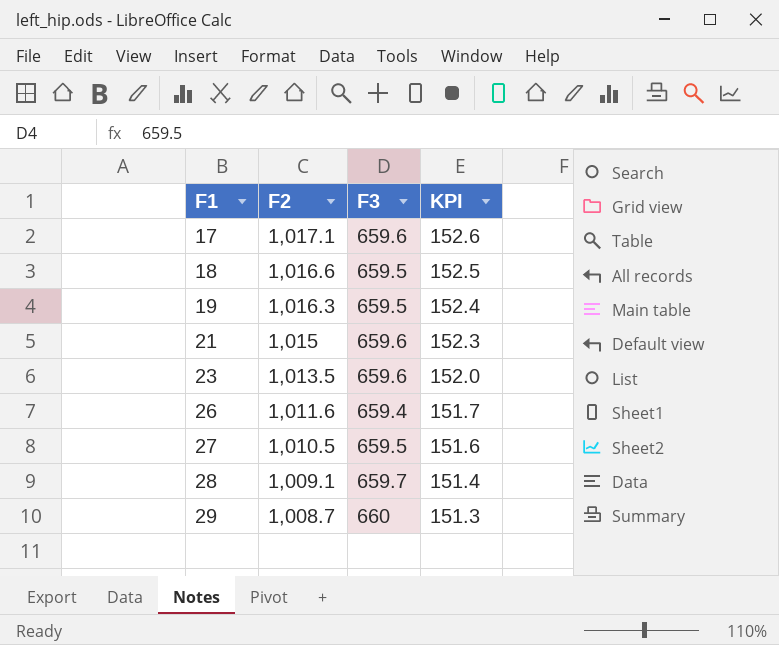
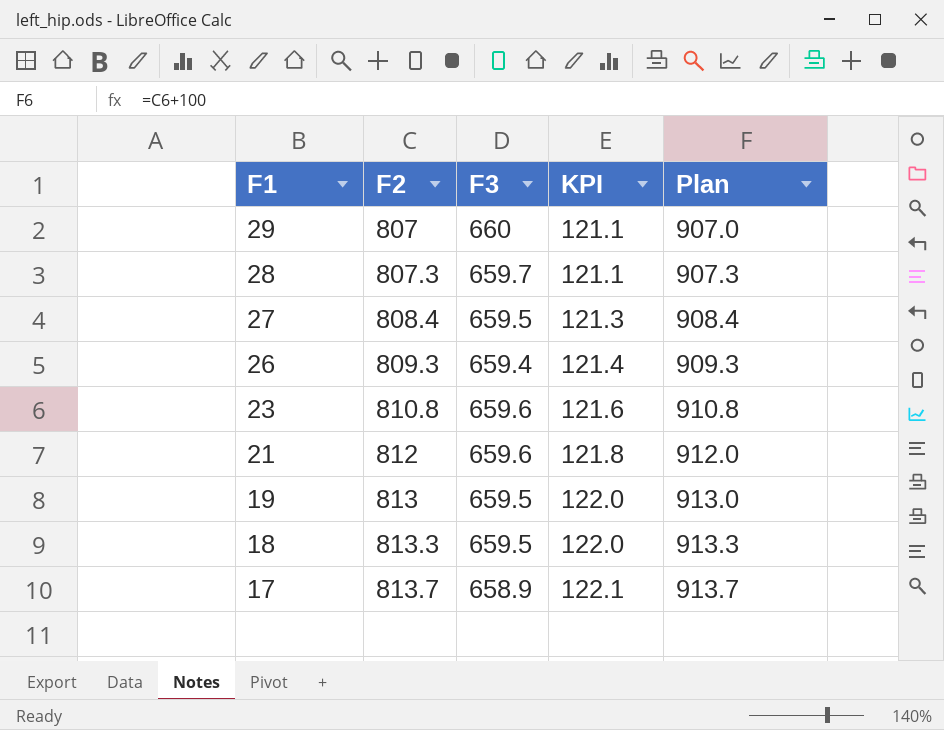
row order: F1 ascending -> F1 descending
column Plan | formula: none -> [F2] + 100
29 | F2: 1,008.7 -> 807
29 | KPI: 151.3 -> 121.1
28 | F2: 1,009.1 -> 807.3
28 | KPI: 151.4 -> 121.1
27 | F2: 1,010.5 -> 808.4
27 | KPI: 151.6 -> 121.3
26 | F2: 1,011.6 -> 809.3
26 | KPI: 151.7 -> 121.4
23 | F2: 1,013.5 -> 810.8
23 | KPI: 152.0 -> 121.6
21 | F2: 1,015 -> 812
21 | KPI: 152.3 -> 121.8
19 | F2: 1,016.3 -> 813
19 | KPI: 152.4 -> 122.0
18 | F2: 1,016.6 -> 813.3
18 | KPI: 152.5 -> 122.0
17 | F2: 1,017.1 -> 813.7
17 | F3: 659.6 -> 658.9
17 | KPI: 152.6 -> 122.1

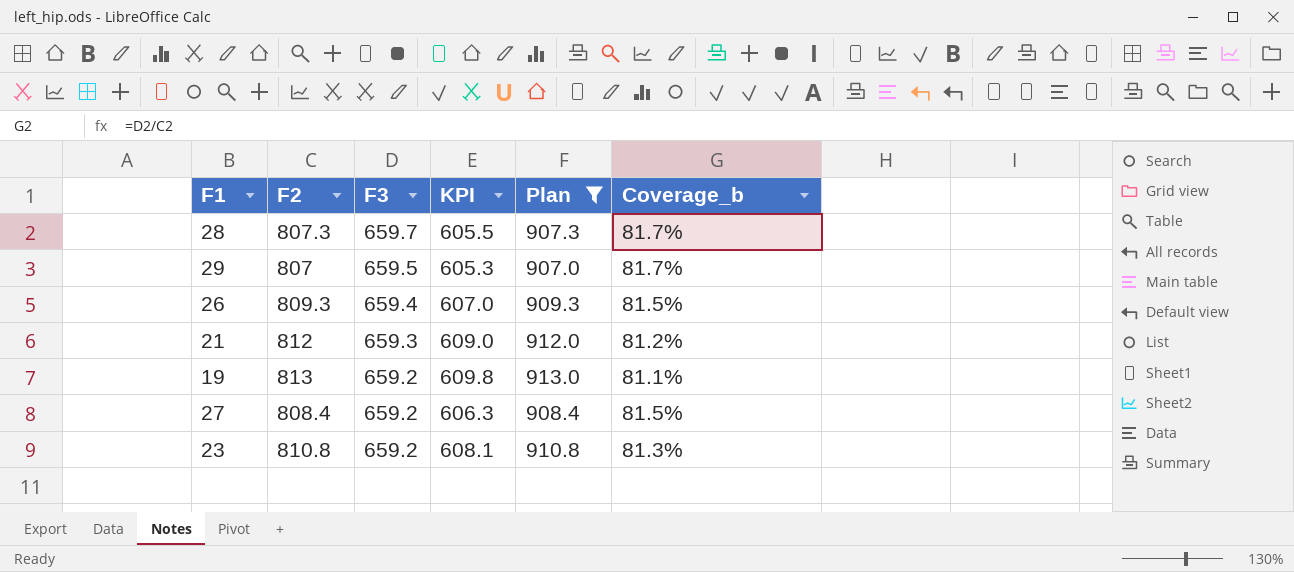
filter: none -> Plan <= 913.0
row order: F1 descending -> F3 descending
column KPI | formula: [F2] * 0.15 -> [F2] * 0.75
column Coverage_b | formula: none -> [F3] / [F2]
29 | F3: 660 -> 659.5
21 | F3: 659.6 -> 659.3
19 | F3: 659.5 -> 659.2
27 | F3: 659.5 -> 659.2
23 | F3: 659.6 -> 659.2

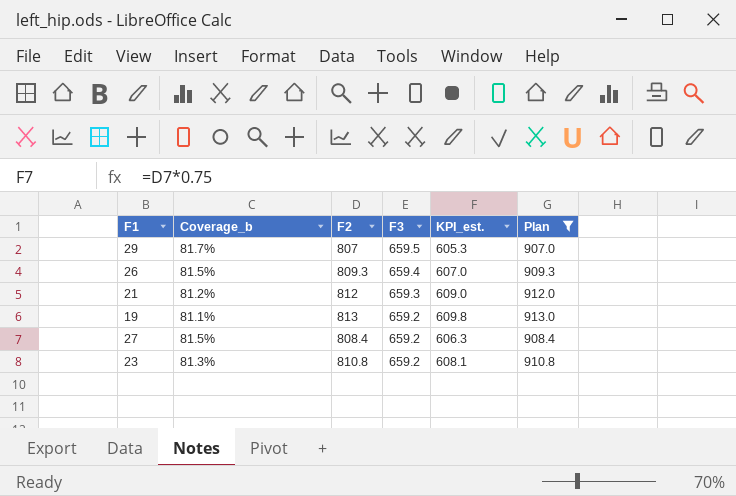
column Coverage_b | position: 6 -> 2
column name: KPI -> KPI_est.
row 28: 807.3 | 659.7 | 605.5 | 907.3 | 81.7% -> none

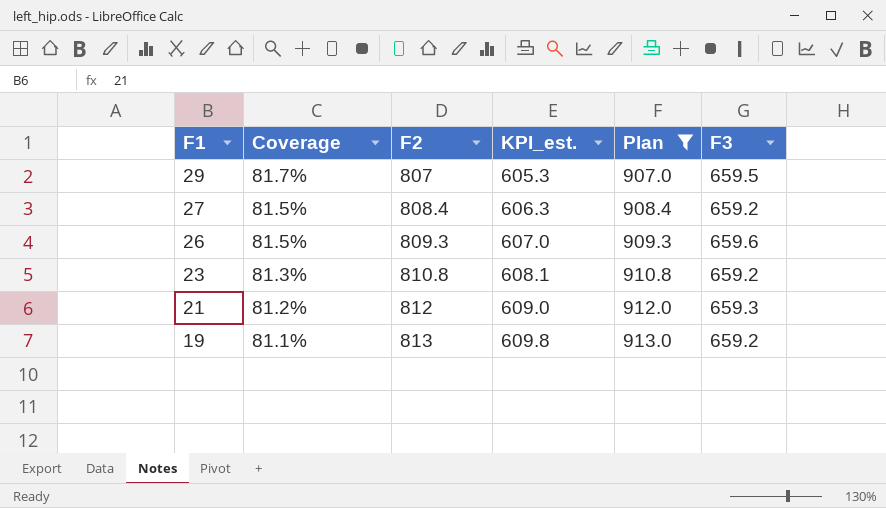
row order: F3 descending -> F1 descending
column name: Coverage_b -> Coverage
column F3 | position: 4 -> 6
26 | F3: 659.4 -> 659.6

